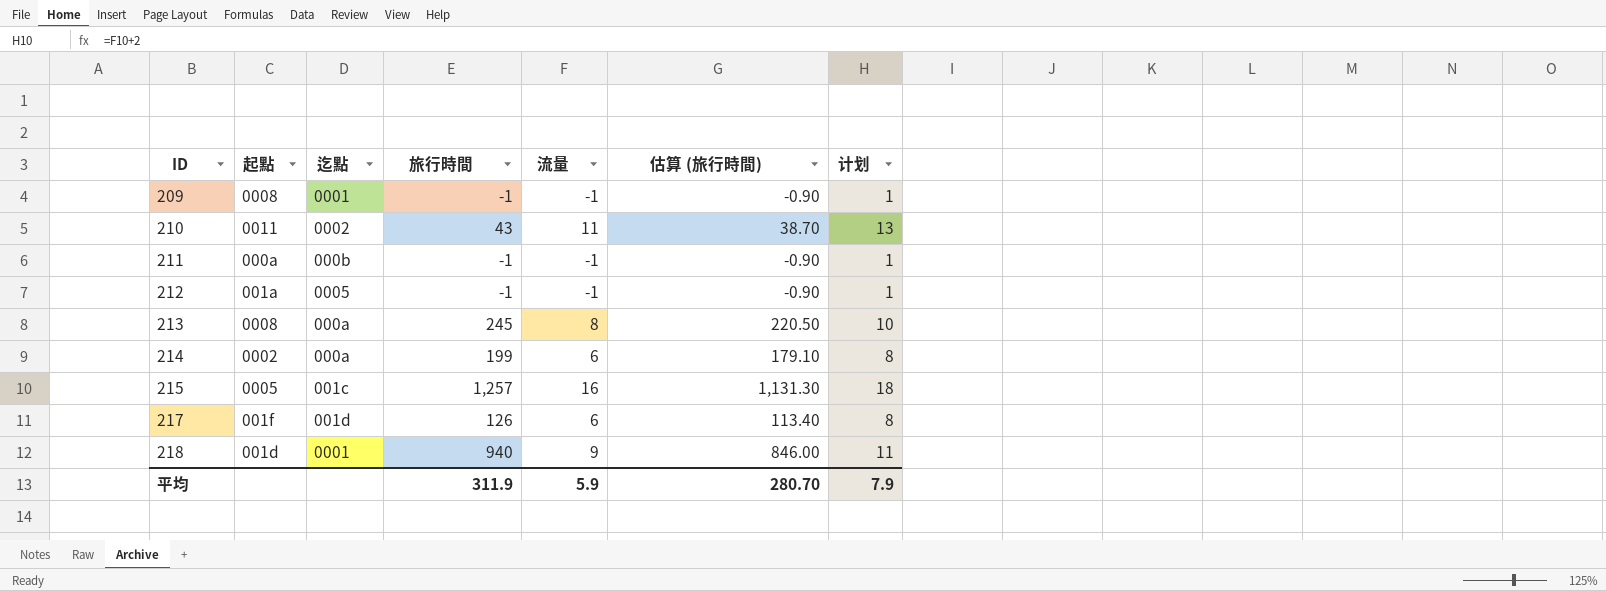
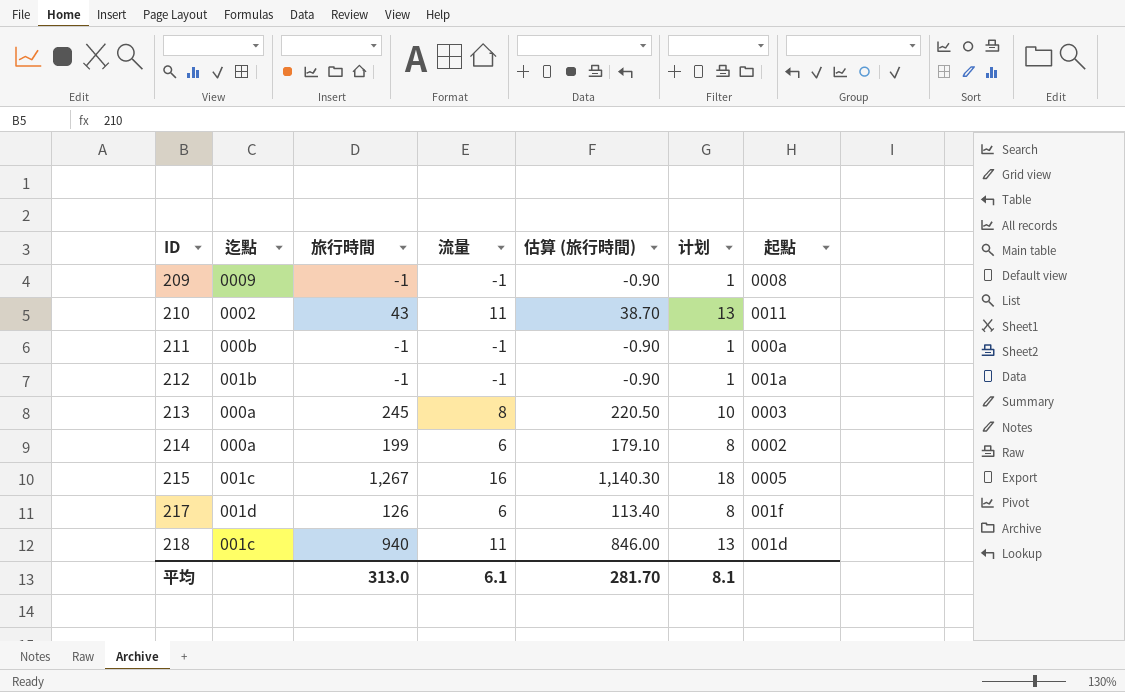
column 起點 | position: 2 -> 7
209 | 迄點: 0001 -> 0009
212 | 迄點: 0005 -> 001b
213 | 起點: 0008 -> 0003
215 | 旅行時間: 1,257 -> 1,267
215 | 估算 (旅行時間): 1,131.30 -> 1,140.30
218 | 迄點: 0001 -> 001c
218 | 流量: 9 -> 11
218 | 计划: 11 -> 13
平均 | 旅行時間: 311.9 -> 313.0
平均 | 流量: 5.9 -> 6.1
平均 | 估算 (旅行時間): 280.70 -> 281.70
平均 | 计划: 7.9 -> 8.1

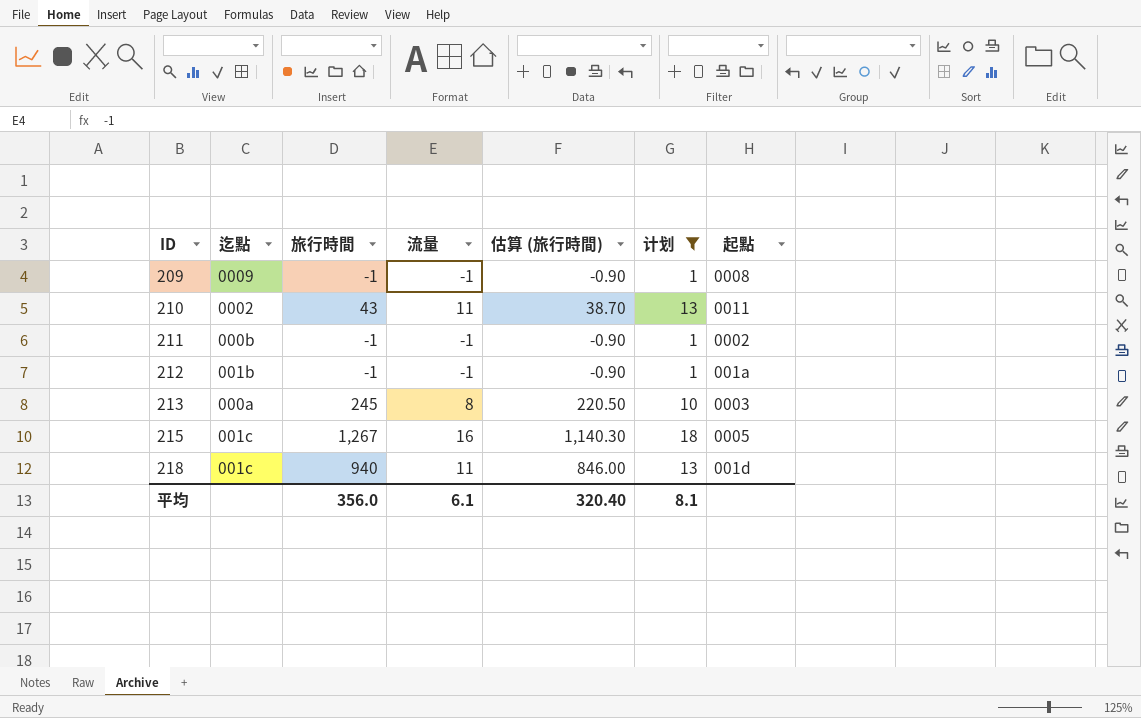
filter: none -> 计划 != 8
211 | 起點: 000a -> 0002
平均 | 旅行時間: 313.0 -> 356.0
平均 | 估算 (旅行時間): 281.70 -> 320.40

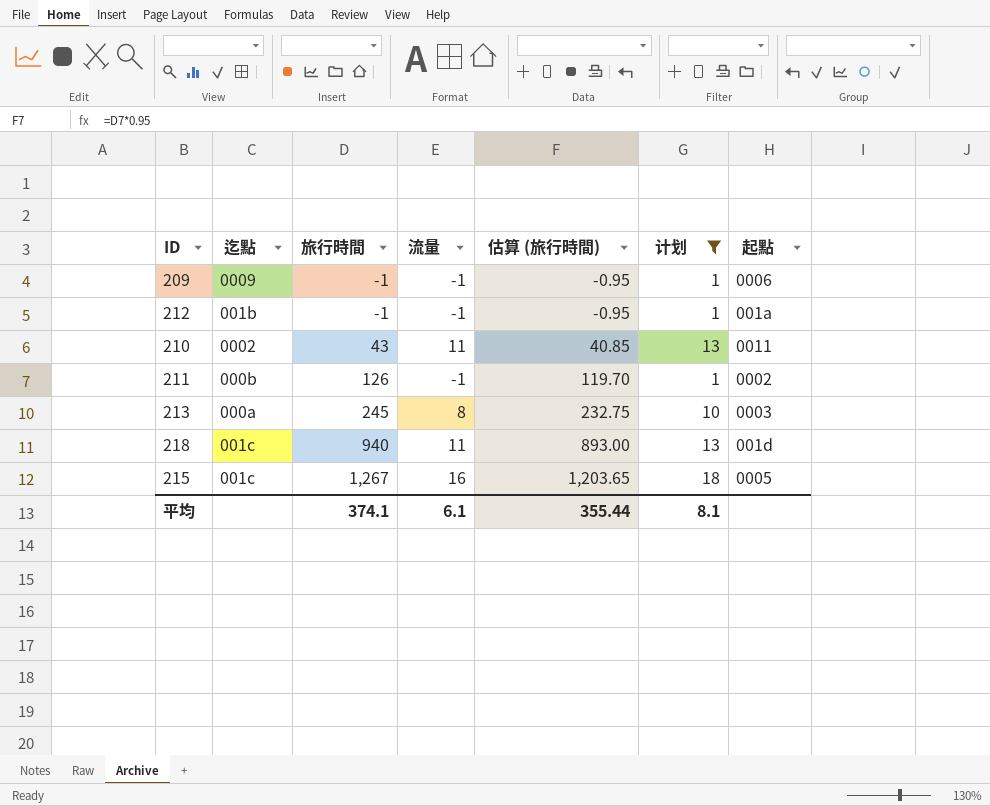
row order: ID ascending -> 旅行時間 ascending
column 估算 (旅行時間) | formula: [旅行時間] * 0.9 -> [旅行時間] * 0.95
209 | 起點: 0008 -> 0006
211 | 旅行時間: -1 -> 126
平均 | 旅行時間: 356.0 -> 374.1
平均 | 估算 (旅行時間): 320.40 -> 355.44

